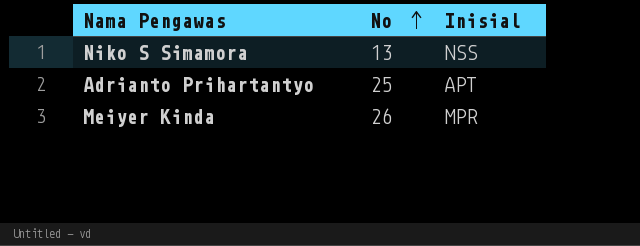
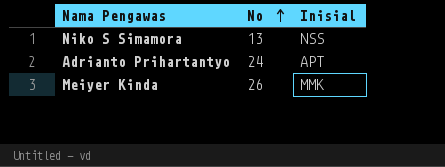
Adrianto Prihartantyo | No: 25 -> 24
Meiyer Kinda | Inisial: MPR -> MMK

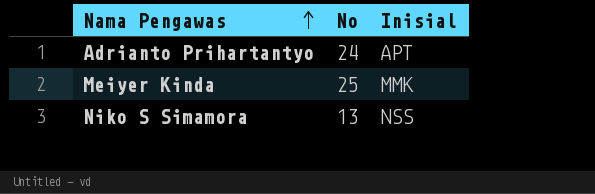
row order: No ascending -> Nama Pengawas ascending
Meiyer Kinda | No: 26 -> 25

